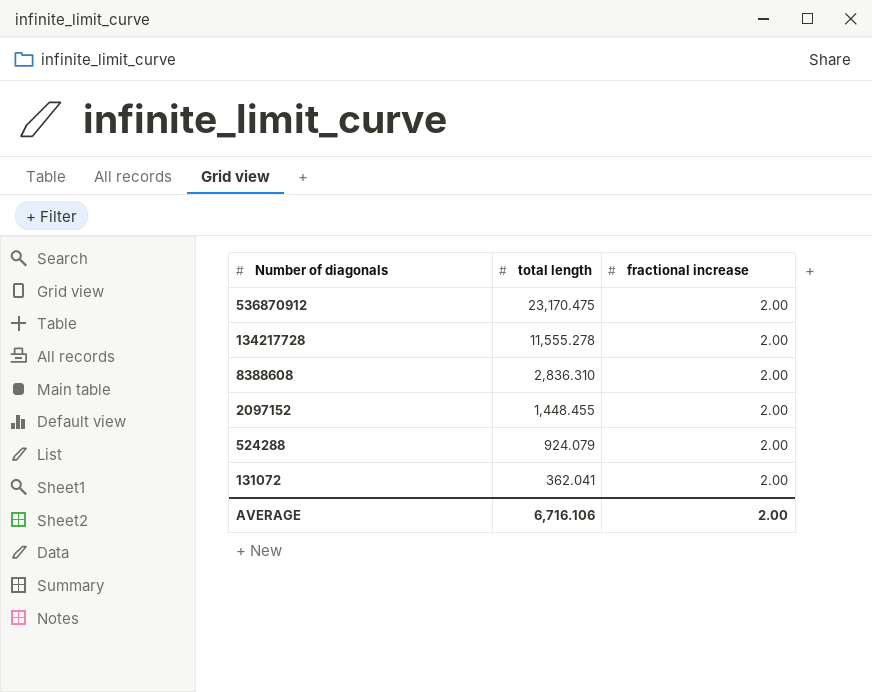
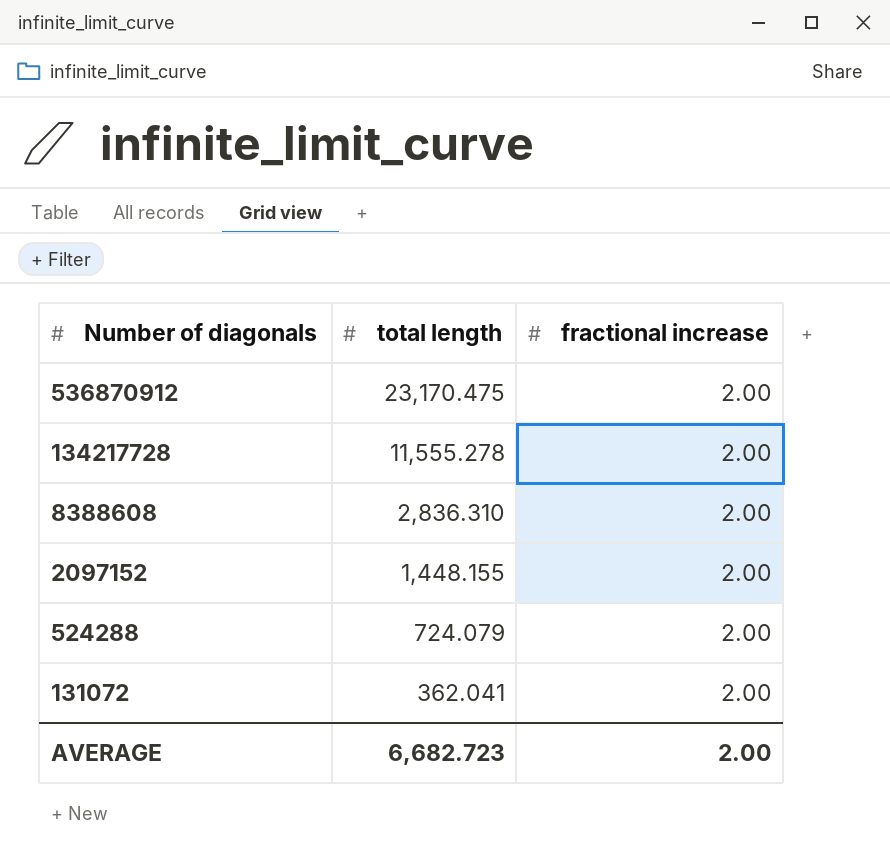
2097152 | total length: 1,448.455 -> 1,448.155
524288 | total length: 924.079 -> 724.079
AVERAGE | total length: 6,716.106 -> 6,682.723

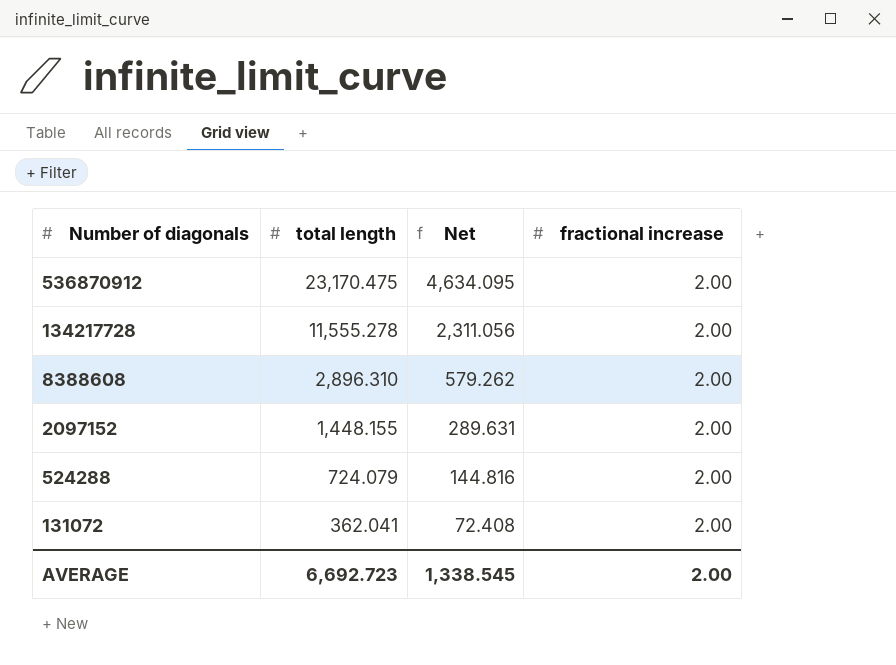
column Net | formula: none -> [total length] * 0.2
8388608 | total length: 2,836.310 -> 2,896.310
AVERAGE | total length: 6,682.723 -> 6,692.723

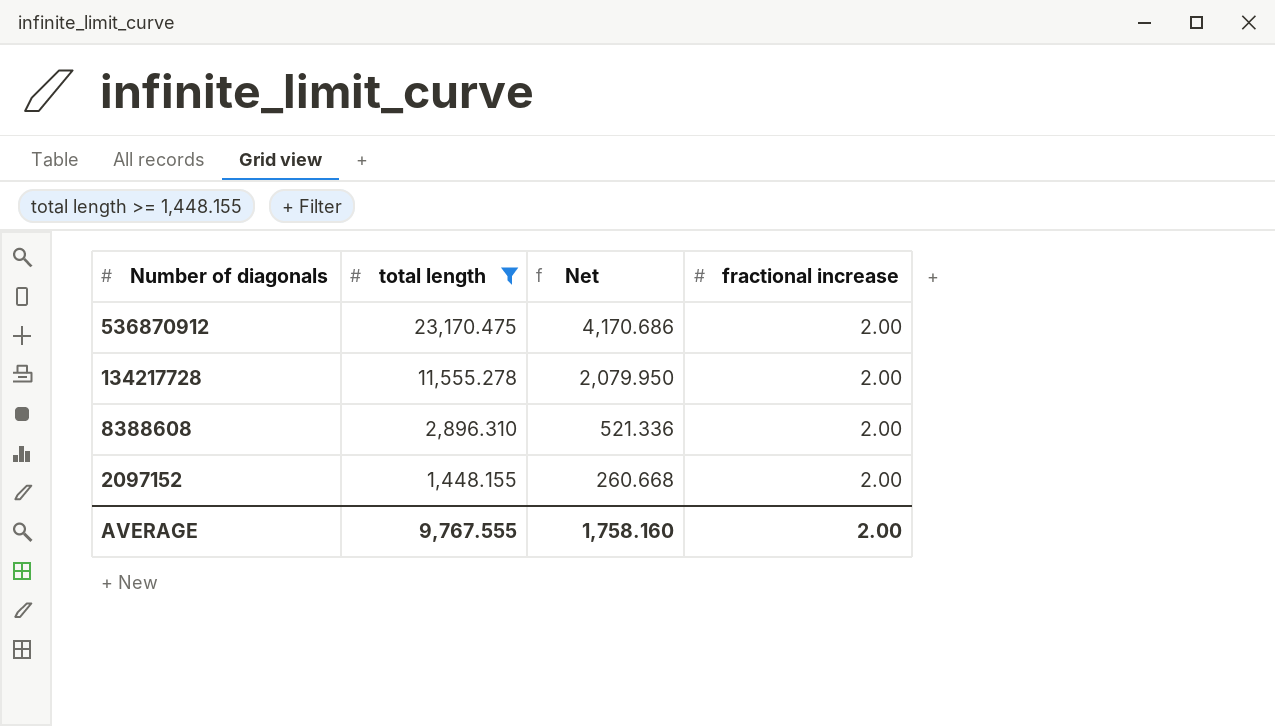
filter: none -> total length >= 1,448.155
column Net | formula: [total length] * 0.2 -> [total length] * 0.18
AVERAGE | total length: 6,692.723 -> 9,767.555
AVERAGE | Net: 1,338.545 -> 1,758.160

